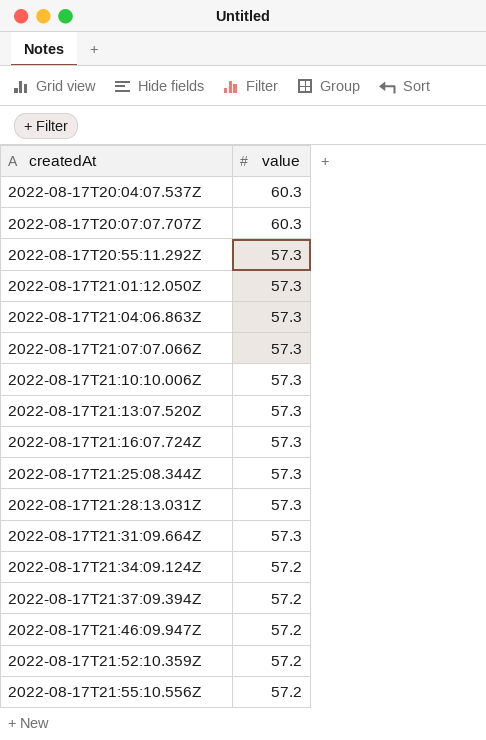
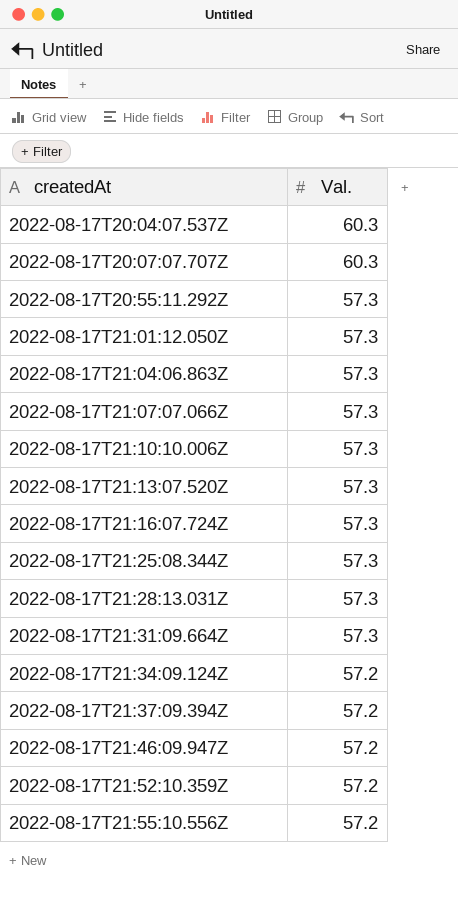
column name: value -> Val.

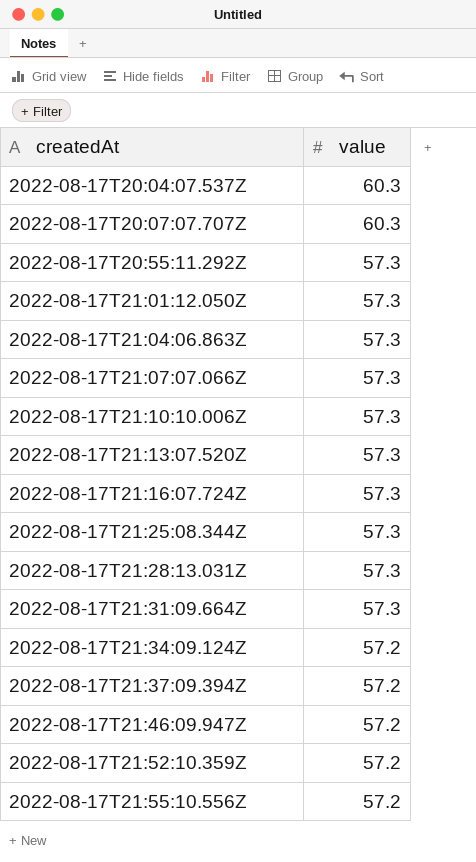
column name: Val. -> value

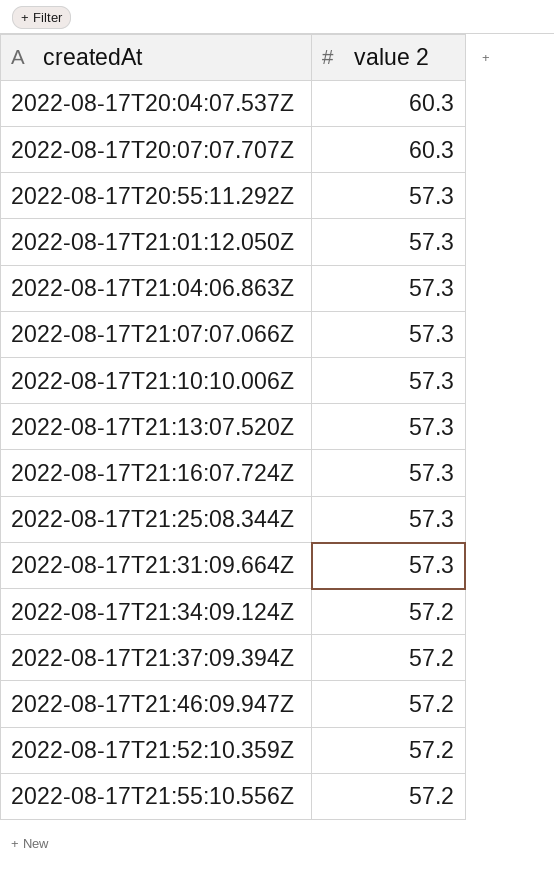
column name: value -> value 2
row 2022-08-17T21:28:13.031Z: 57.3 -> none

